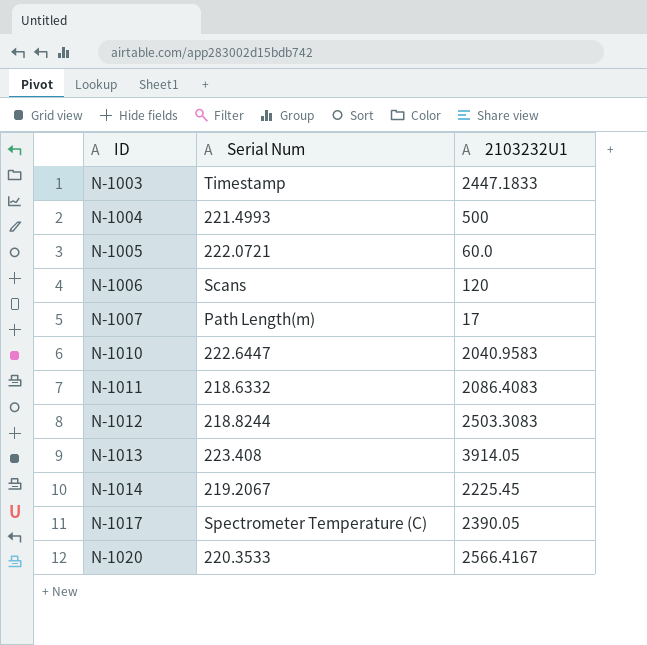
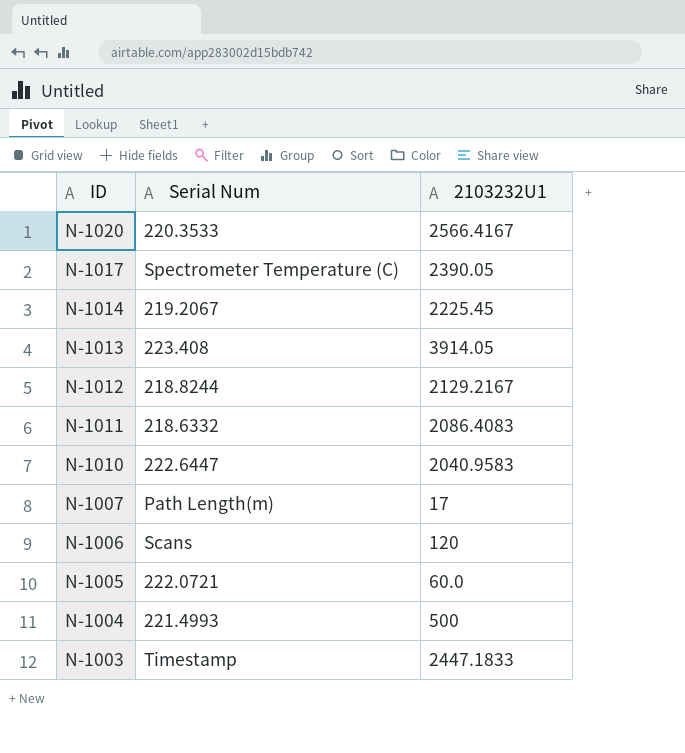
row order: ID ascending -> ID descending
N-1012 | 2103232U1: 2503.3083 -> 2129.2167

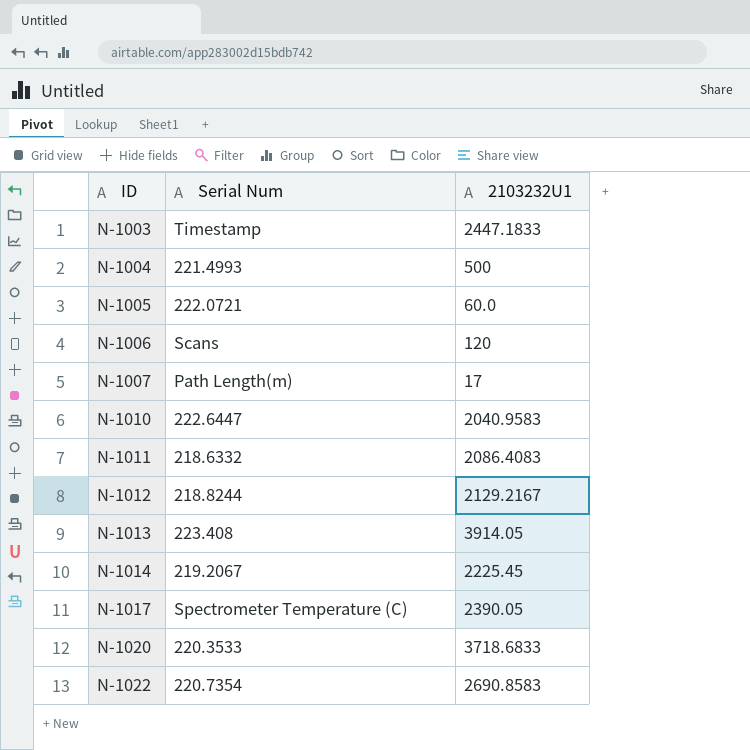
row order: ID descending -> ID ascending
N-1020 | 2103232U1: 2566.4167 -> 3718.6833
row N-1022: none -> 220.7354 | 2690.8583

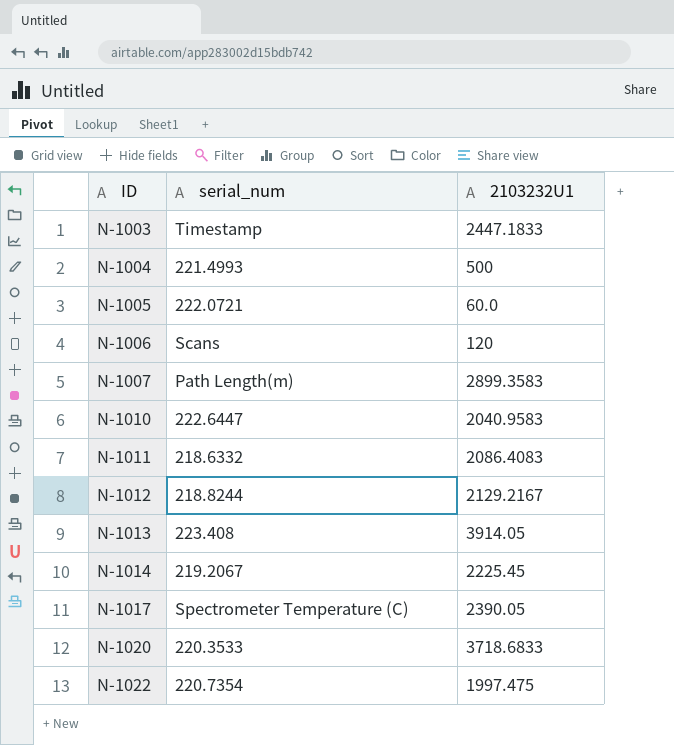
column name: Serial Num -> serial_num
N-1007 | 2103232U1: 17 -> 2899.3583
N-1022 | 2103232U1: 2690.8583 -> 1997.475

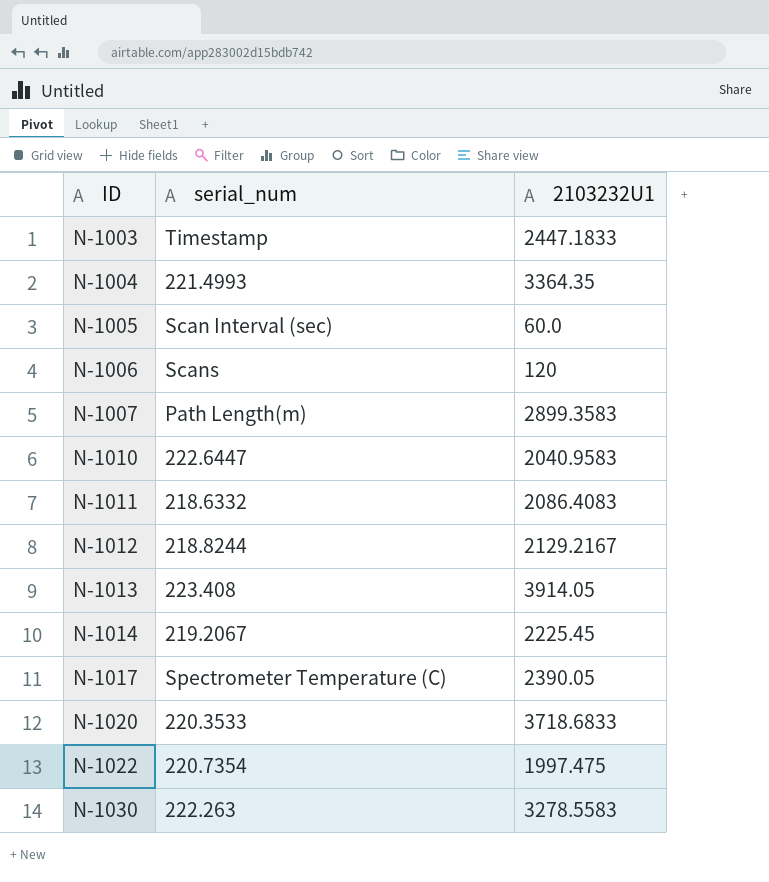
N-1004 | 2103232U1: 500 -> 3364.35
N-1005 | serial_num: 222.0721 -> Scan Interval (sec)
row N-1030: none -> 222.263 | 3278.5583

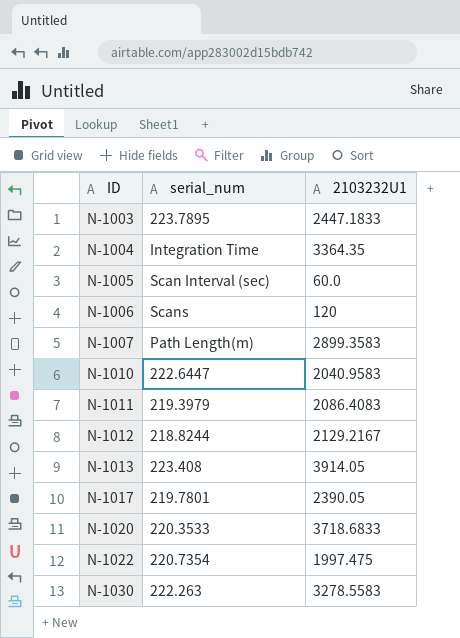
row N-1014: 219.2067 | 2225.45 -> none
N-1003 | serial_num: Timestamp -> 223.7895
N-1004 | serial_num: 221.4993 -> Integration Time
N-1011 | serial_num: 218.6332 -> 219.3979
N-1017 | serial_num: Spectrometer Temperature (C) -> 219.7801

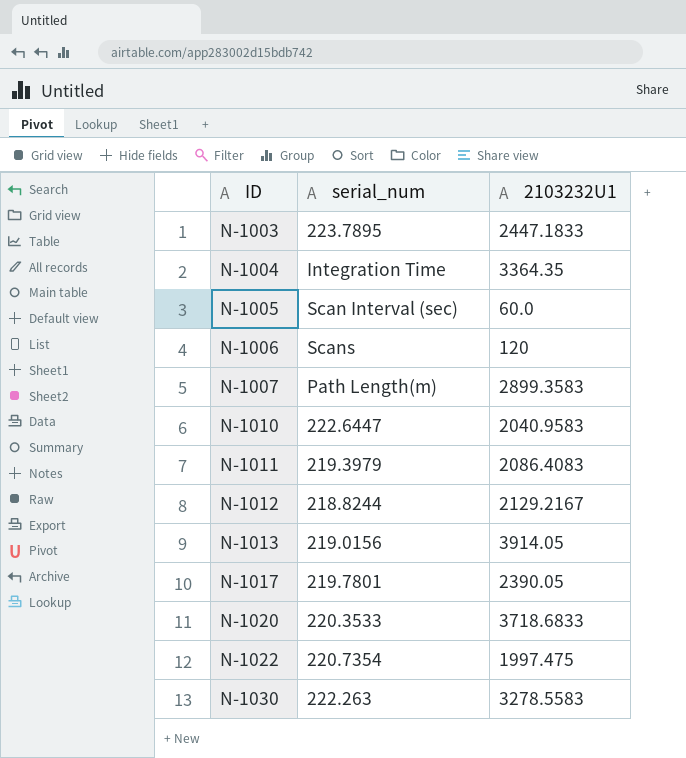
N-1013 | serial_num: 223.408 -> 219.0156

